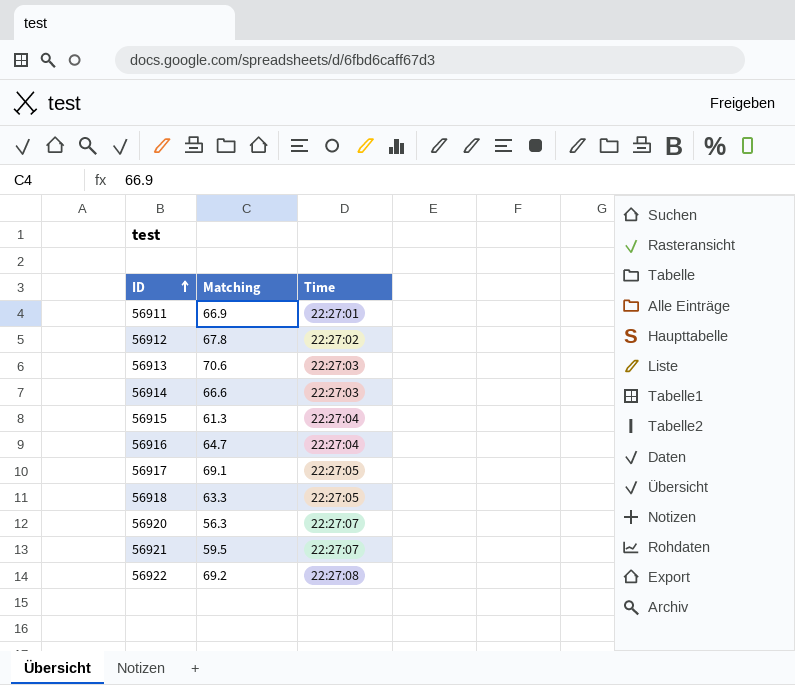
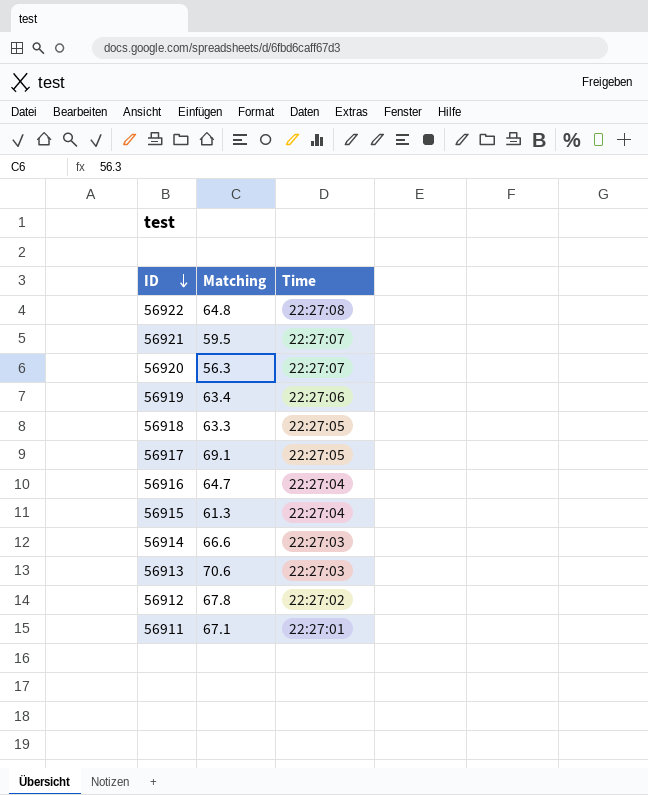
row order: ID ascending -> ID descending
56922 | Matching: 69.2 -> 64.8
row 56919: none -> 63.4 | 22:27:06
56911 | Matching: 66.9 -> 67.1

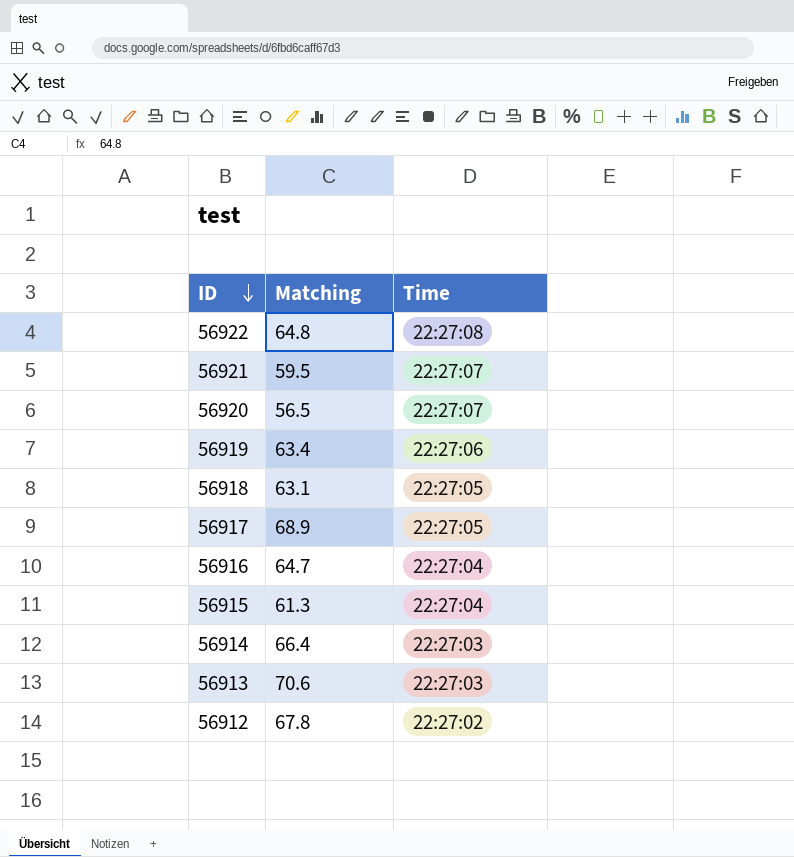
row 56911: 67.1 | 22:27:01 -> none
56920 | Matching: 56.3 -> 56.5
56918 | Matching: 63.3 -> 63.1
56917 | Matching: 69.1 -> 68.9
56914 | Matching: 66.6 -> 66.4

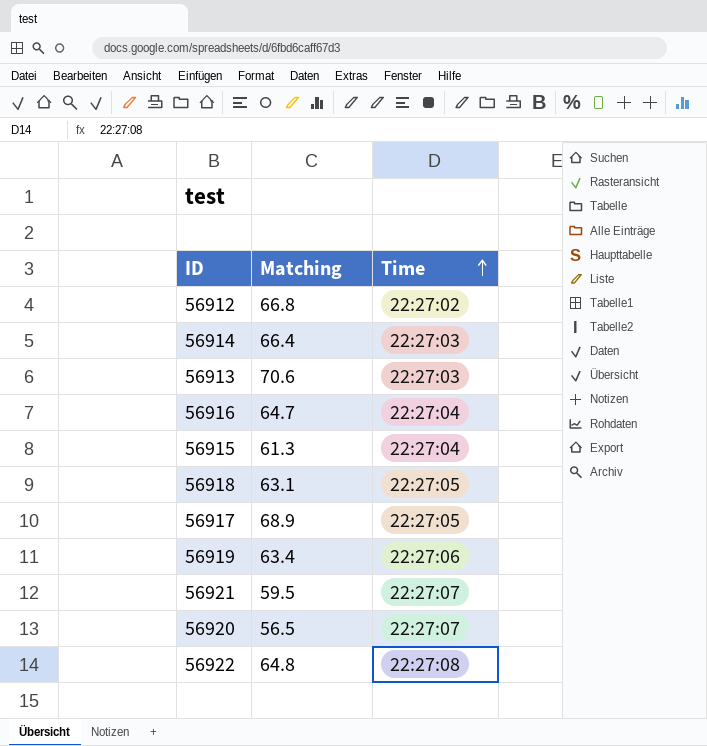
row order: ID descending -> Time ascending
56912 | Matching: 67.8 -> 66.8

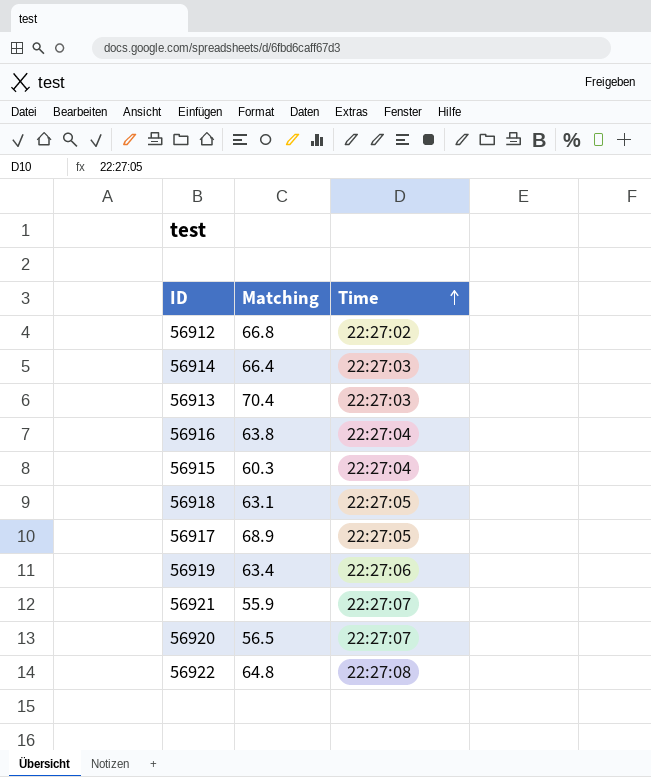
56913 | Matching: 70.6 -> 70.4
56916 | Matching: 64.7 -> 63.8
56915 | Matching: 61.3 -> 60.3
56921 | Matching: 59.5 -> 55.9

